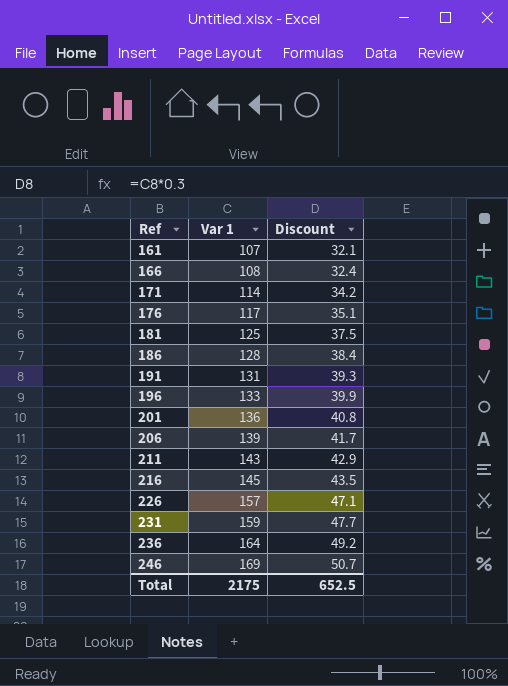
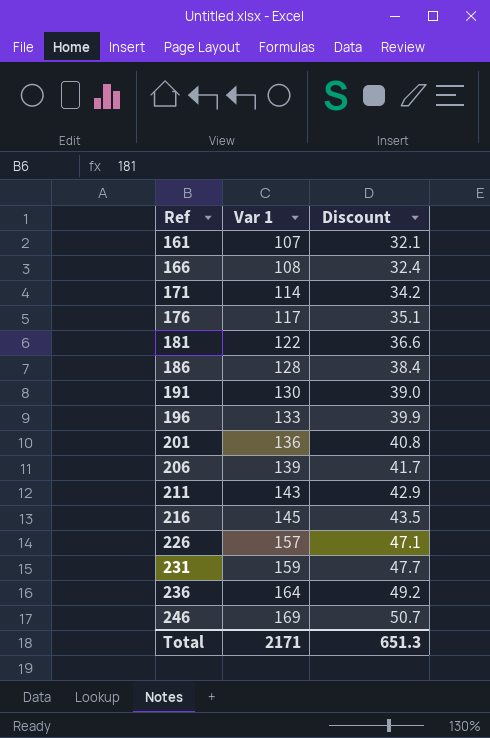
181 | Var 1: 125 -> 122
181 | Discount: 37.5 -> 36.6
191 | Var 1: 131 -> 130
191 | Discount: 39.3 -> 39.0
Total | Var 1: 2175 -> 2171
Total | Discount: 652.5 -> 651.3

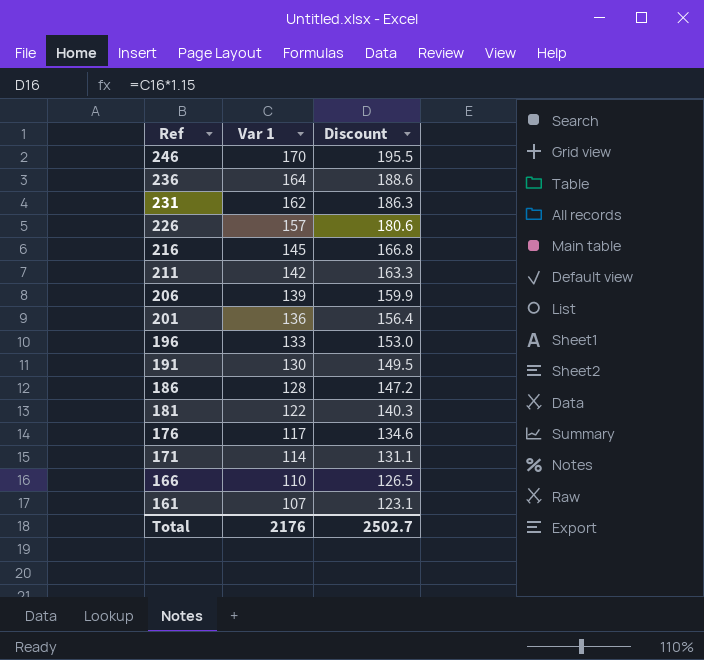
row order: Ref ascending -> Ref descending
column Discount | formula: [Var 1] * 0.3 -> [Var 1] * 1.15
246 | Var 1: 169 -> 170
231 | Var 1: 159 -> 162
211 | Var 1: 143 -> 142
166 | Var 1: 108 -> 110
Total | Var 1: 2171 -> 2176
Total | Discount: 651.3 -> 2502.7

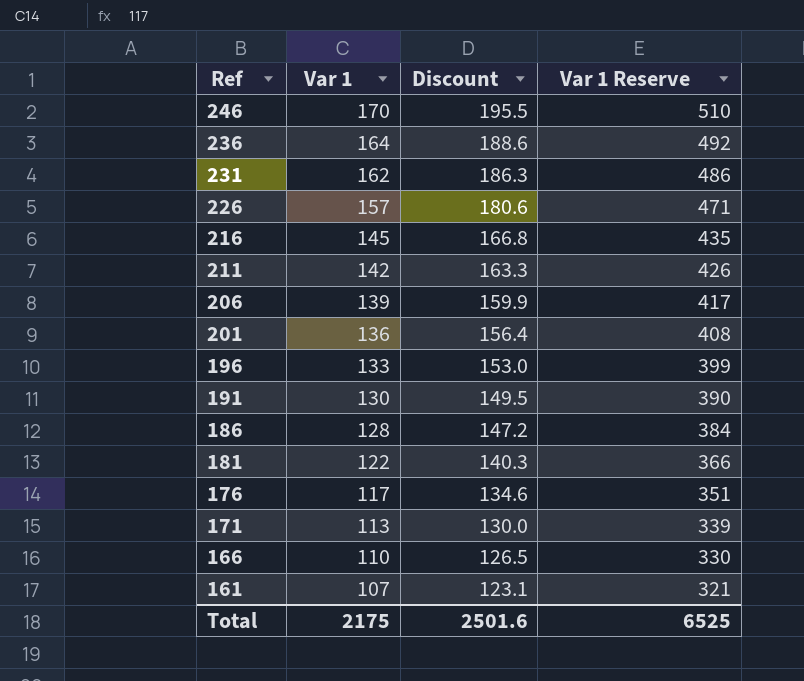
column Var 1 Reserve | formula: none -> [Var 1] * 3
171 | Var 1: 114 -> 113
171 | Discount: 131.1 -> 130.0
Total | Var 1: 2176 -> 2175
Total | Discount: 2502.7 -> 2501.6

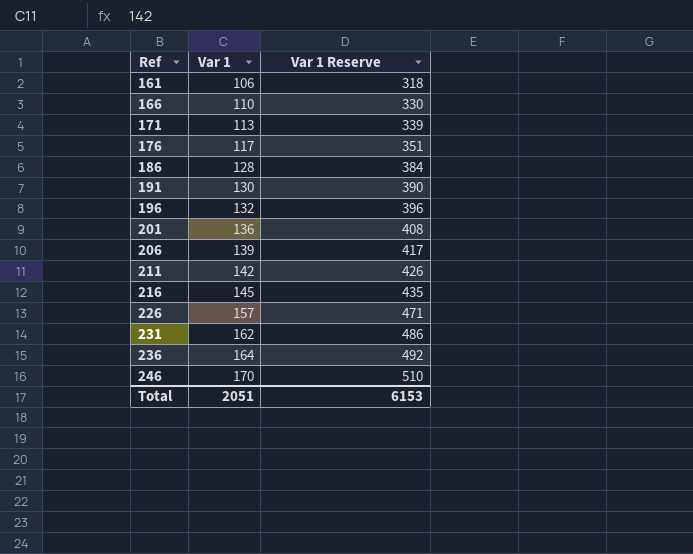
row order: Ref descending -> Ref ascending
column Discount | formula: [Var 1] * 1.15 -> none
row 181: 122 | 140.3 | 366 -> none
161 | Var 1: 107 -> 106
161 | Var 1 Reserve: 321 -> 318
196 | Var 1: 133 -> 132
196 | Var 1 Reserve: 399 -> 396
Total | Var 1: 2175 -> 2051
Total | Var 1 Reserve: 6525 -> 6153

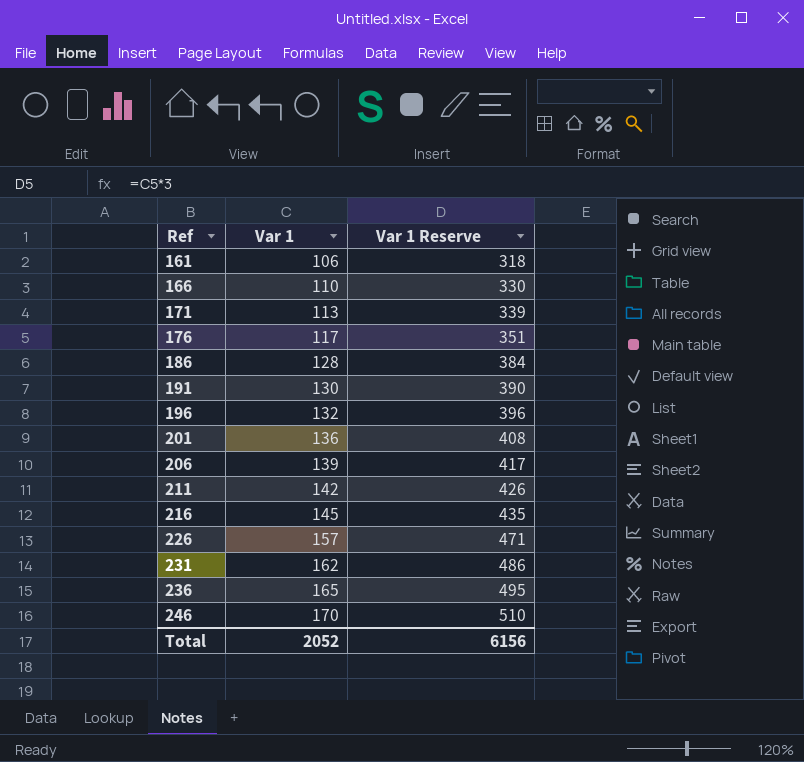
236 | Var 1: 164 -> 165
236 | Var 1 Reserve: 492 -> 495
Total | Var 1: 2051 -> 2052
Total | Var 1 Reserve: 6153 -> 6156

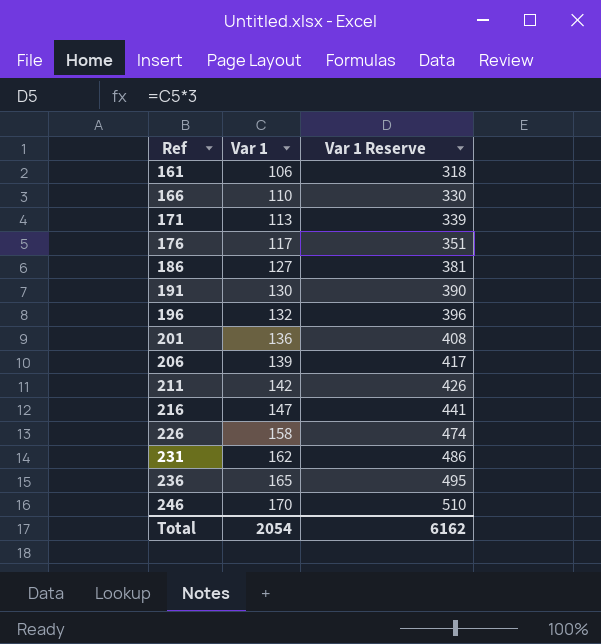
186 | Var 1: 128 -> 127
186 | Var 1 Reserve: 384 -> 381
216 | Var 1: 145 -> 147
216 | Var 1 Reserve: 435 -> 441
226 | Var 1: 157 -> 158
226 | Var 1 Reserve: 471 -> 474
Total | Var 1: 2052 -> 2054
Total | Var 1 Reserve: 6156 -> 6162

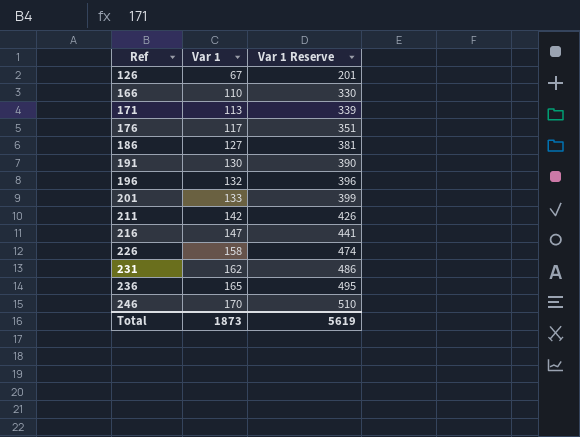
row 161: 106 | 318 -> none
row 206: 139 | 417 -> none
row 126: none -> 67 | 201
201 | Var 1: 136 -> 133
201 | Var 1 Reserve: 408 -> 399
Total | Var 1: 2054 -> 1873
Total | Var 1 Reserve: 6162 -> 5619

